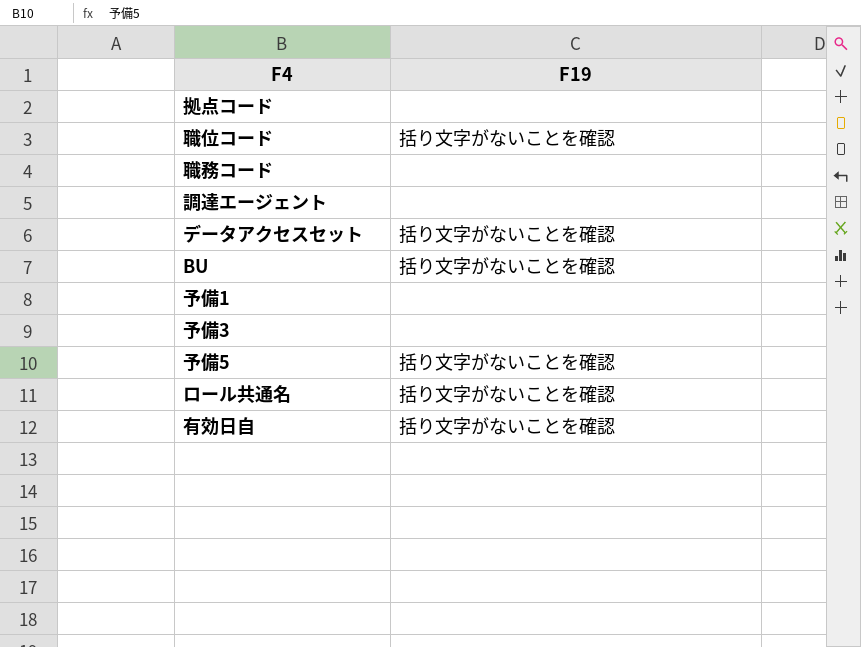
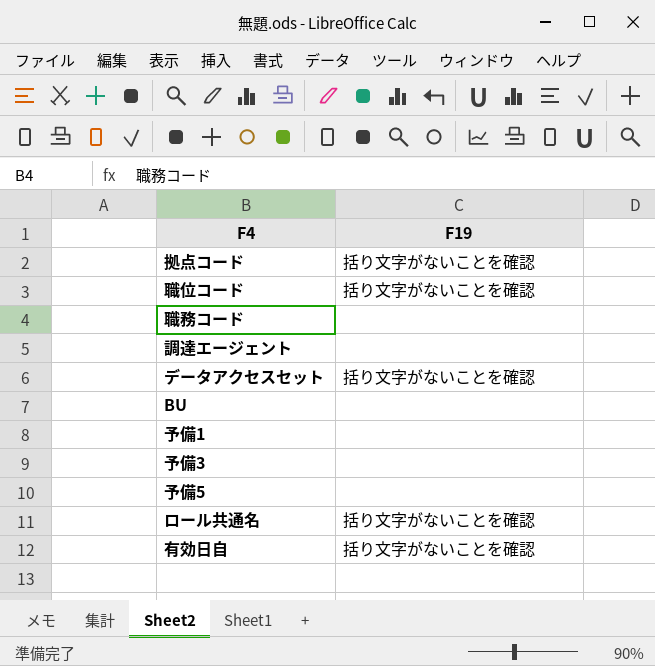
拠点コード | F19: none -> 括り文字がないことを確認
BU | F19: 括り文字がないことを確認 -> none
予備5 | F19: 括り文字がないことを確認 -> none

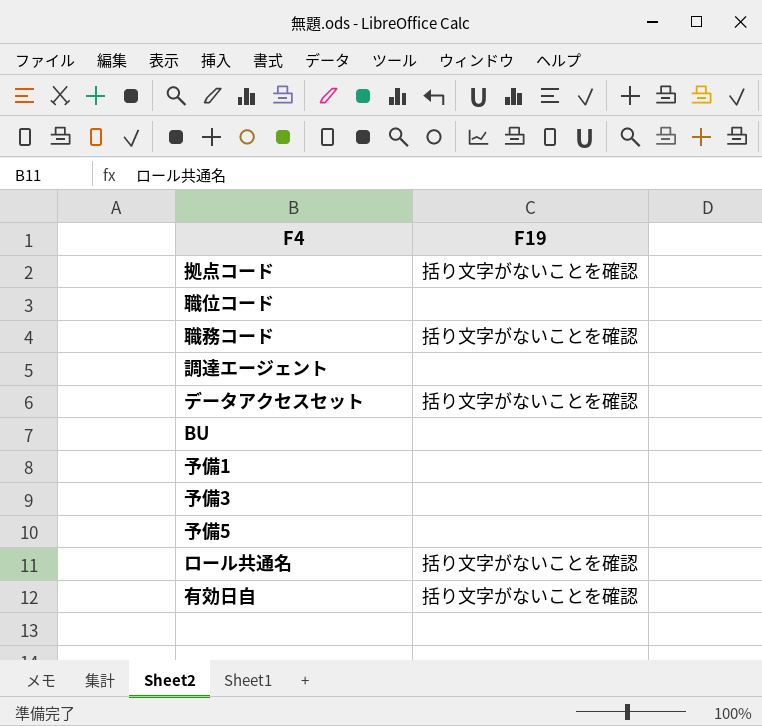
職位コード | F19: 括り文字がないことを確認 -> none
職務コード | F19: none -> 括り文字がないことを確認

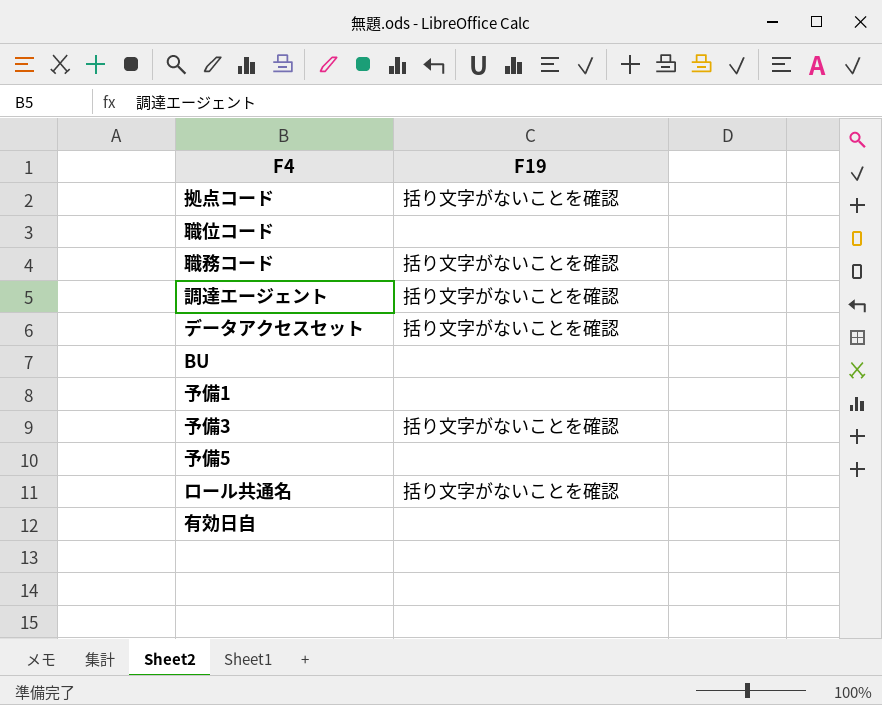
調達エージェント | F19: none -> 括り文字がないことを確認
予備3 | F19: none -> 括り文字がないことを確認
有効日自 | F19: 括り文字がないことを確認 -> none

